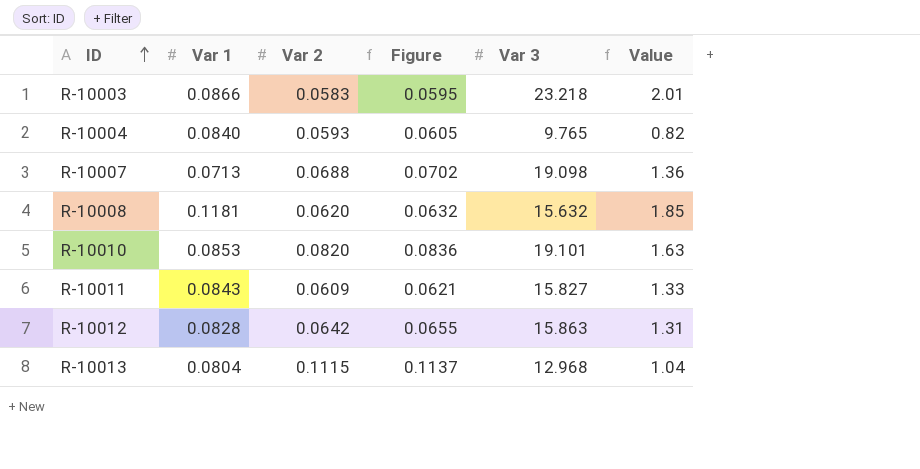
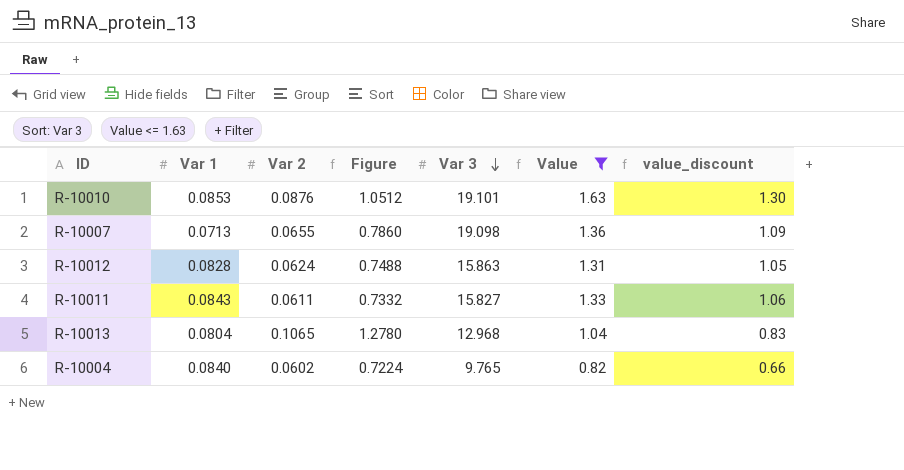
filter: none -> Value <= 1.63
row order: ID ascending -> Var 3 descending
column Figure | formula: [Var 2] * 1.02 -> [Var 2] * 12
column value_discount | formula: none -> [Value] * 0.8
R-10010 | Var 2: 0.0820 -> 0.0876
R-10007 | Var 2: 0.0688 -> 0.0655
R-10012 | Var 2: 0.0642 -> 0.0624
R-10011 | Var 2: 0.0609 -> 0.0611
R-10013 | Var 2: 0.1115 -> 0.1065
R-10004 | Var 2: 0.0593 -> 0.0602

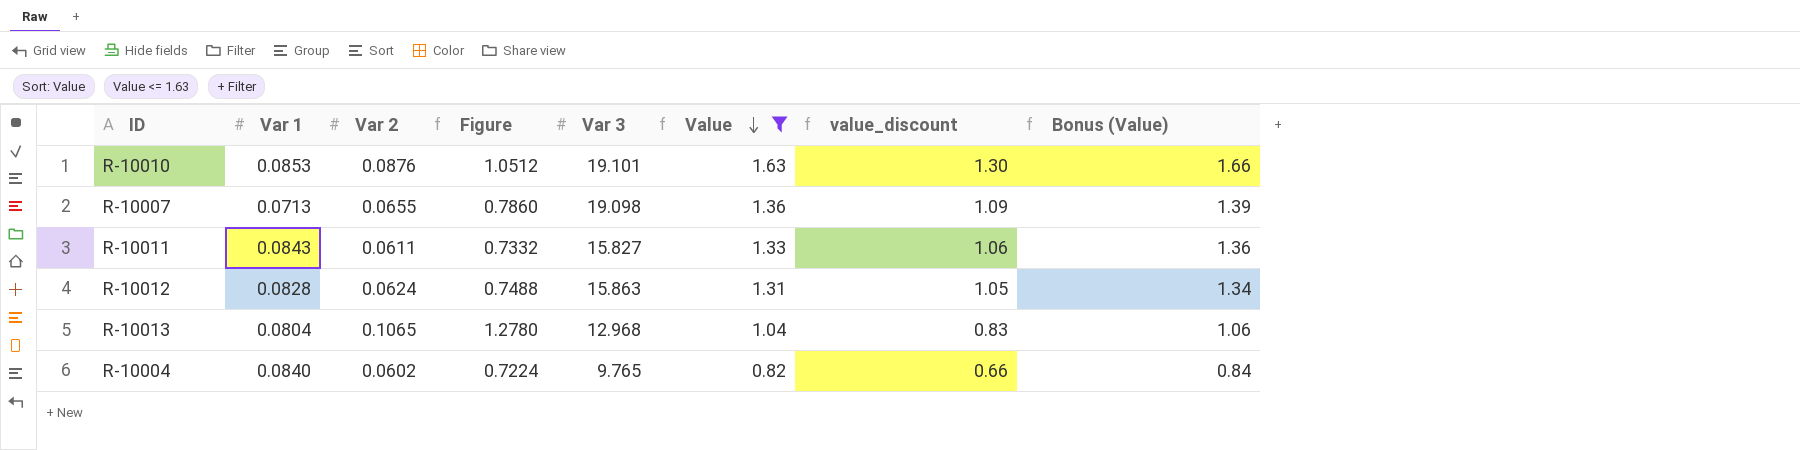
row order: Var 3 descending -> Value descending
column Bonus (Value) | formula: none -> [Value] * 1.02

